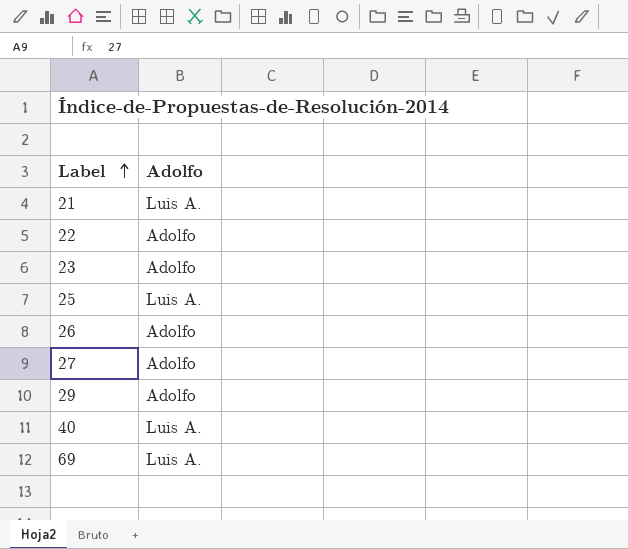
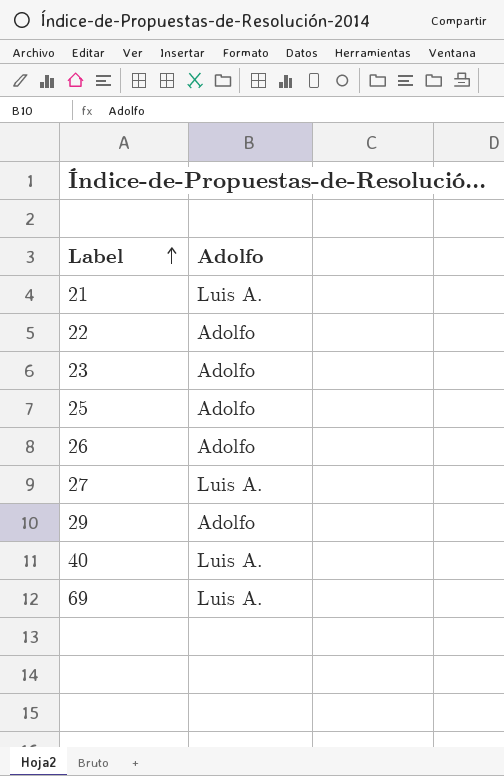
25 | Adolfo: Luis A. -> Adolfo
27 | Adolfo: Adolfo -> Luis A.

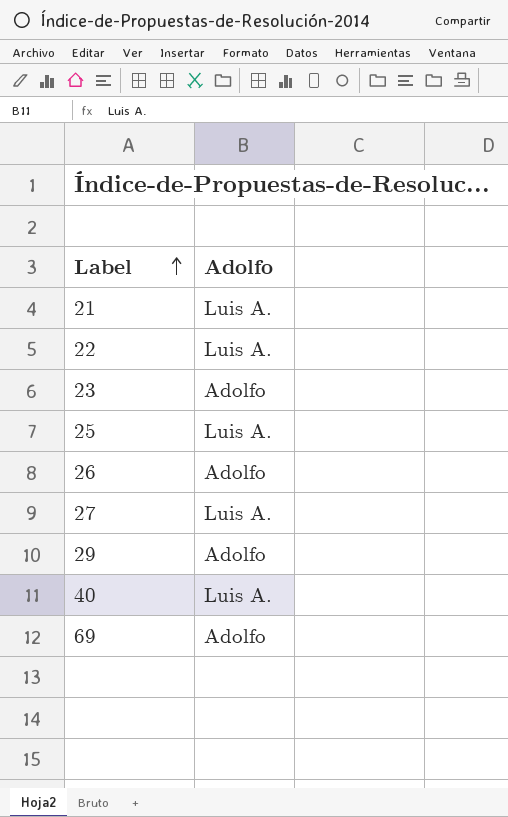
22 | Adolfo: Adolfo -> Luis A.
25 | Adolfo: Adolfo -> Luis A.
69 | Adolfo: Luis A. -> Adolfo

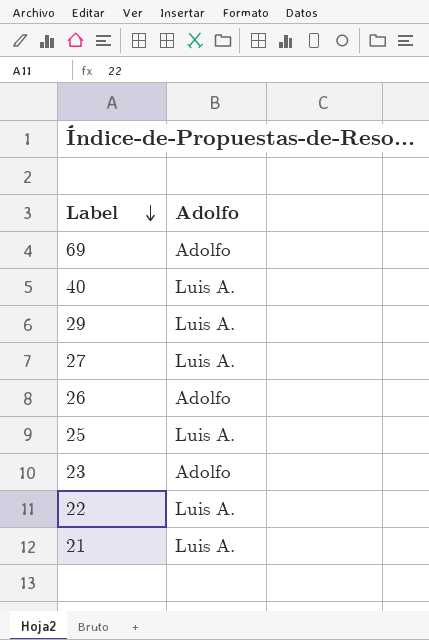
row order: Label ascending -> Label descending
29 | Adolfo: Adolfo -> Luis A.

